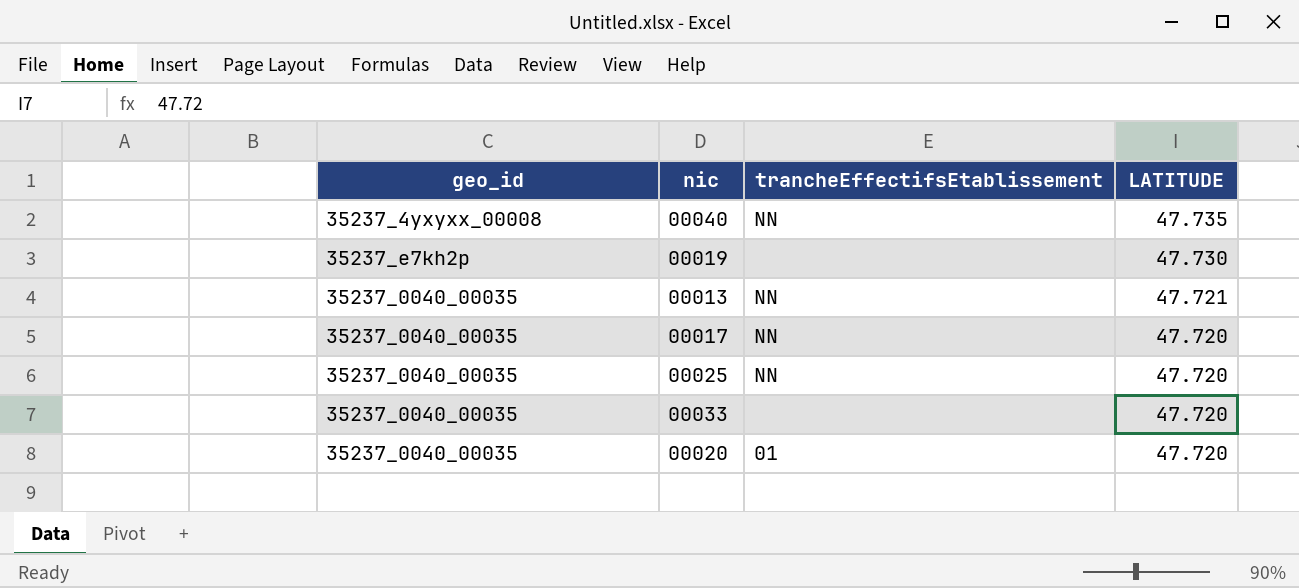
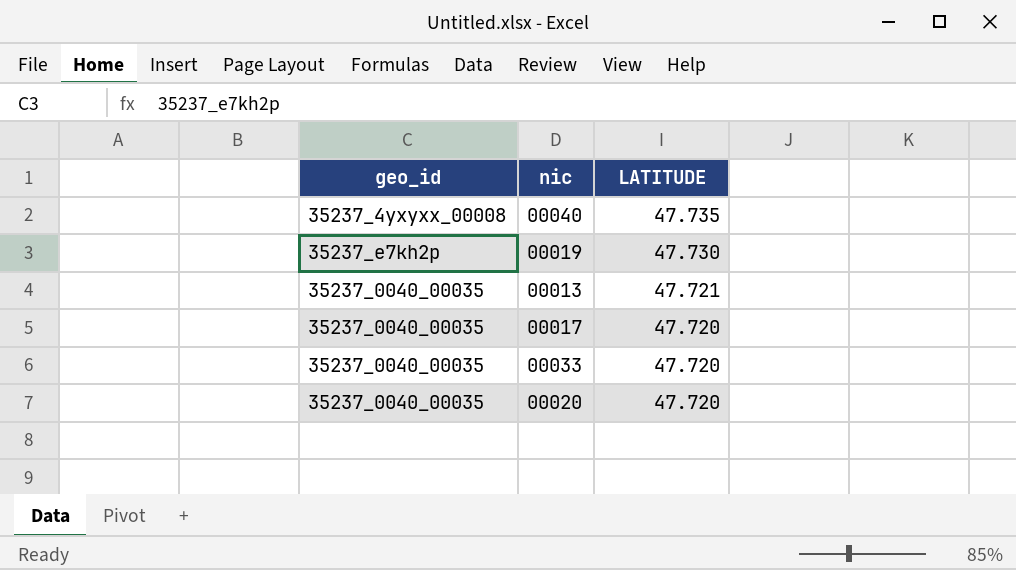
column trancheEffectifsEtablissement | position: 3 -> none
row 00025: 35237_0040_00035 | NN | 47.720 -> none

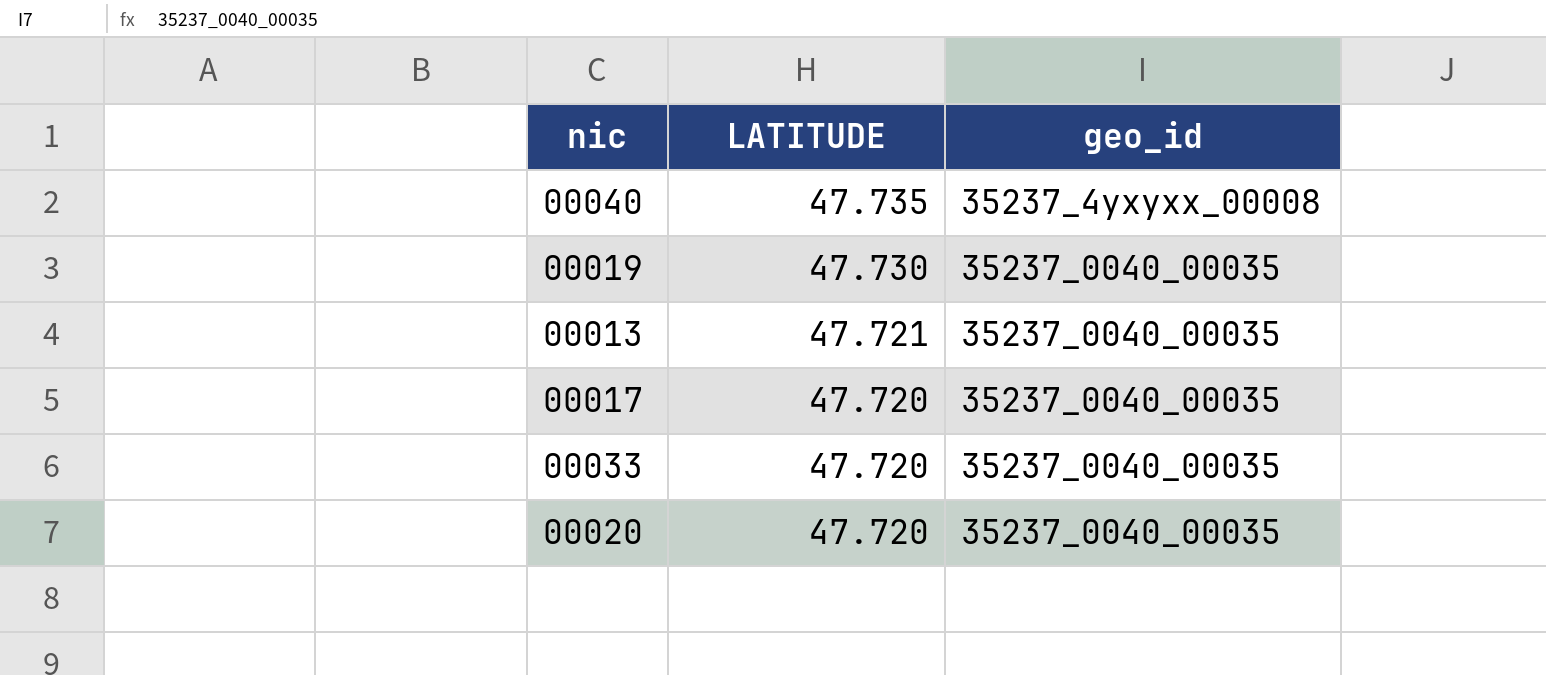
column geo_id | position: 1 -> 3
00019 | geo_id: 35237_e7kh2p -> 35237_0040_00035

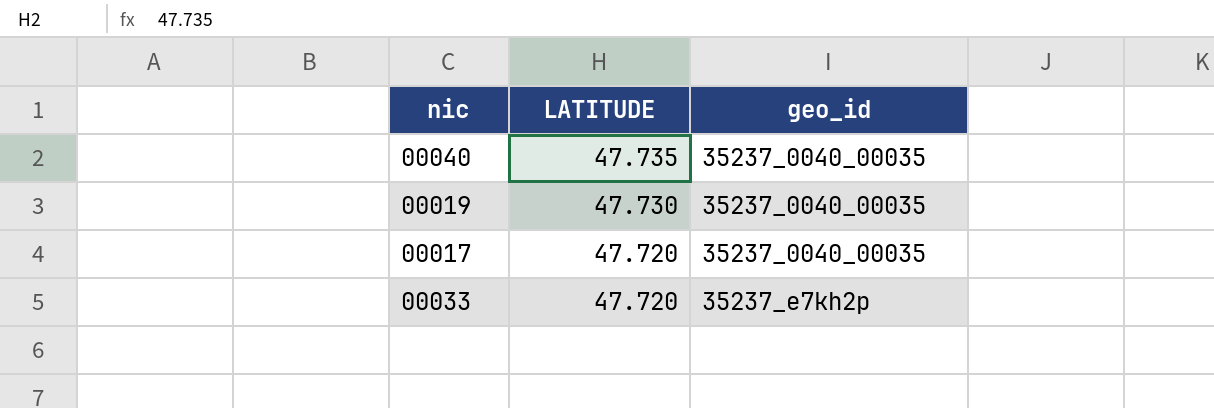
row 00013: 47.721 | 35237_0040_00035 -> none
row 00020: 47.720 | 35237_0040_00035 -> none
00040 | geo_id: 35237_4yxyxx_00008 -> 35237_0040_00035
00033 | geo_id: 35237_0040_00035 -> 35237_e7kh2p

